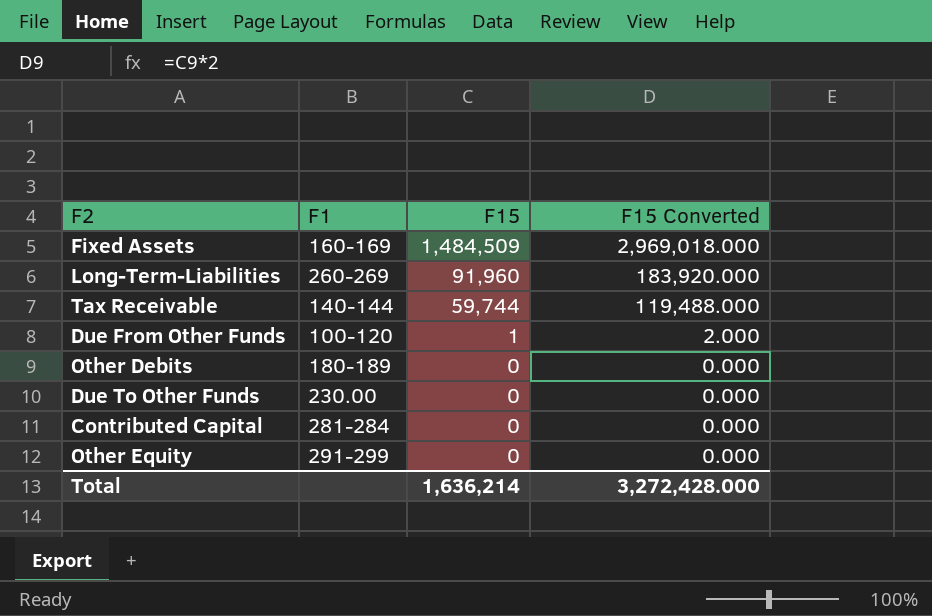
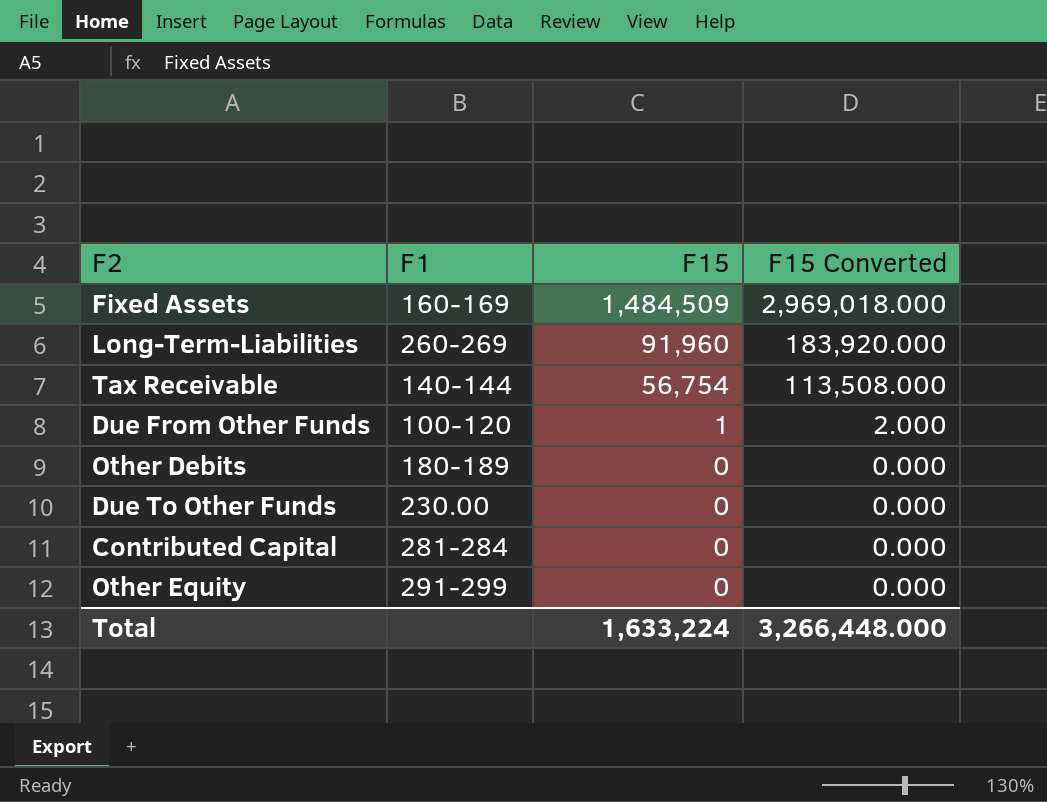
Tax Receivable | F15: 59,744 -> 56,754
Tax Receivable | F15 Converted: 119,488.000 -> 113,508.000
Total | F15: 1,636,214 -> 1,633,224
Total | F15 Converted: 3,272,428.000 -> 3,266,448.000

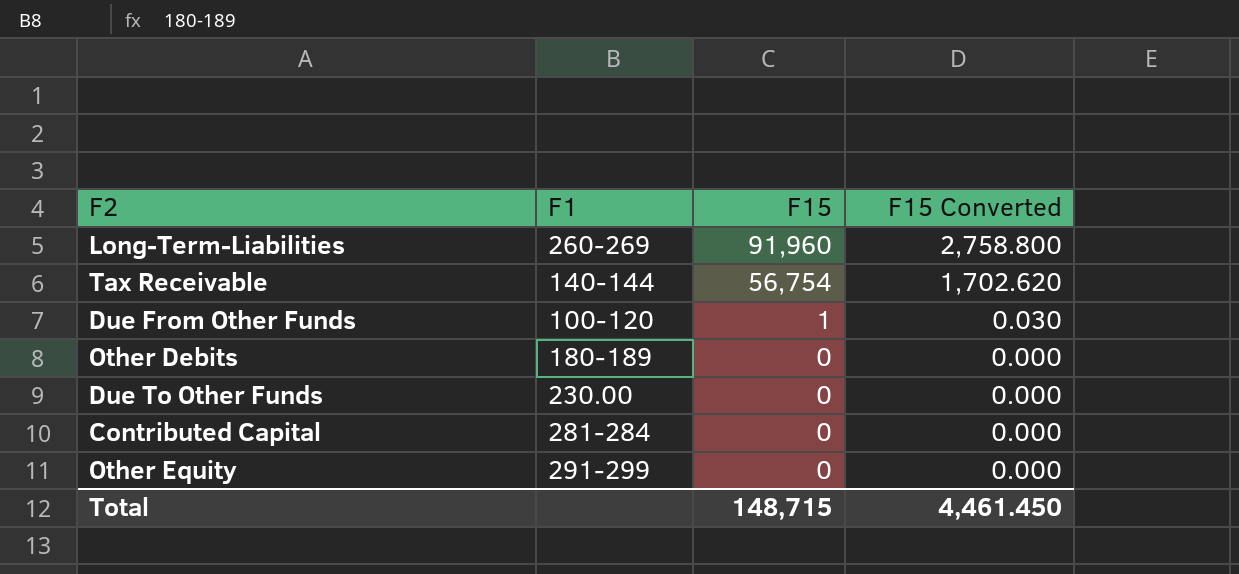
column F15 Converted | formula: [F15] * 2 -> [F15] * 0.03
row Fixed Assets: 160-169 | 1,484,509 | 2,969,018.000 -> none
Total | F15: 1,633,224 -> 148,715
Total | F15 Converted: 3,266,448.000 -> 4,461.450

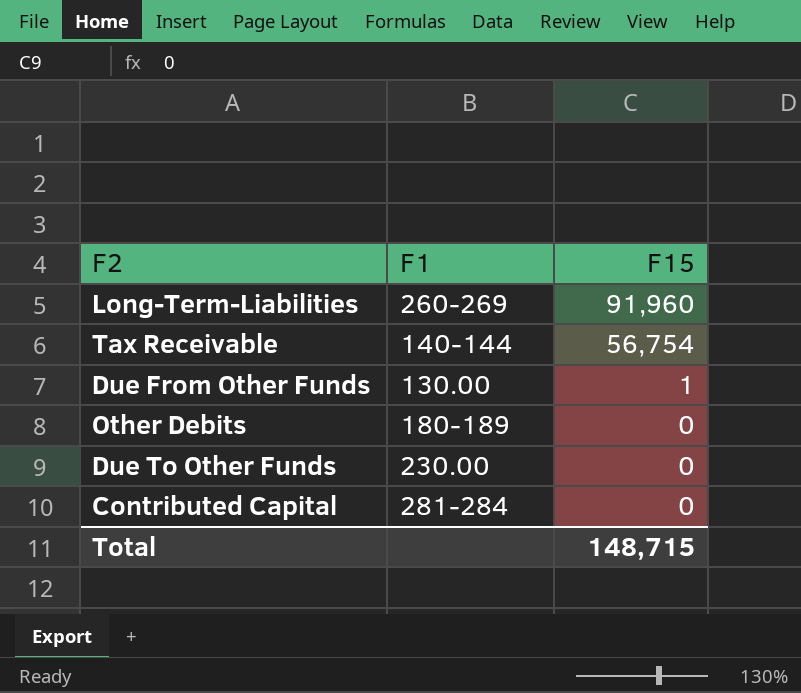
column F15 Converted | formula: [F15] * 0.03 -> none
row Other Equity: 291-299 | 0 | 0.000 -> none
Due From Other Funds | F1: 100-120 -> 130.00

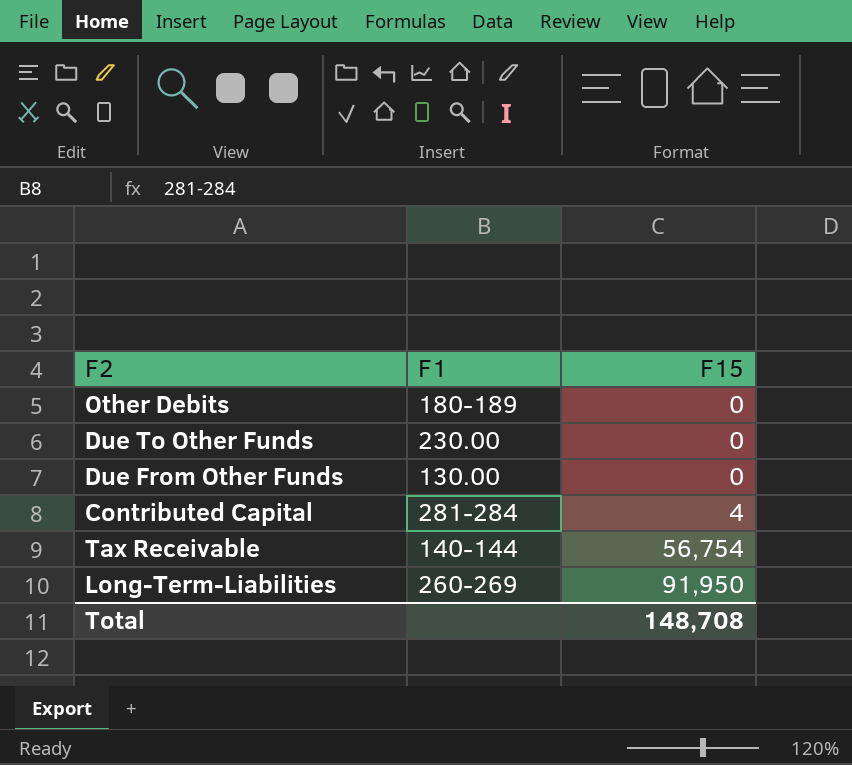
row order: F15 descending -> F15 ascending
Due From Other Funds | F15: 1 -> 0
Contributed Capital | F15: 0 -> 4
Long-Term-Liabilities | F15: 91,960 -> 91,950
Total | F15: 148,715 -> 148,708

